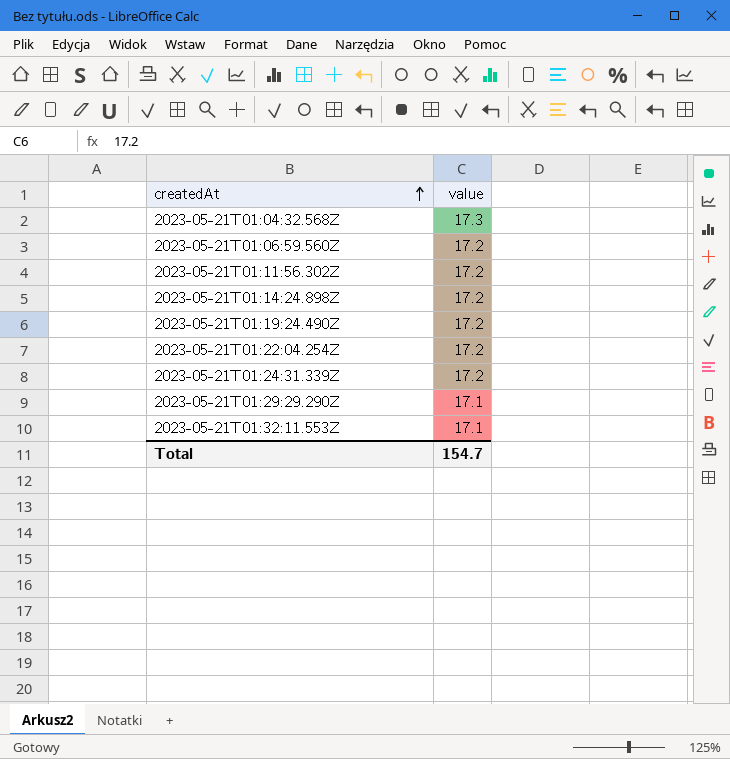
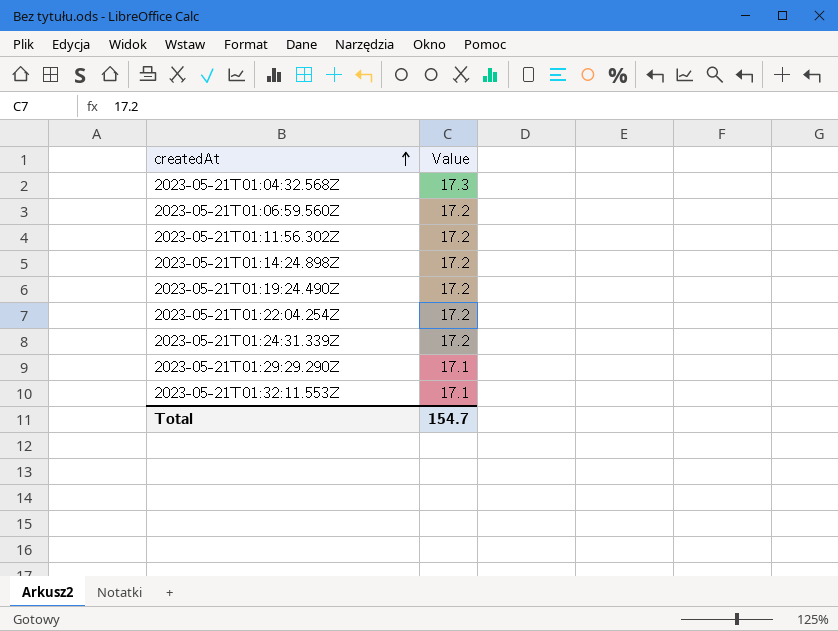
column name: value -> Value

